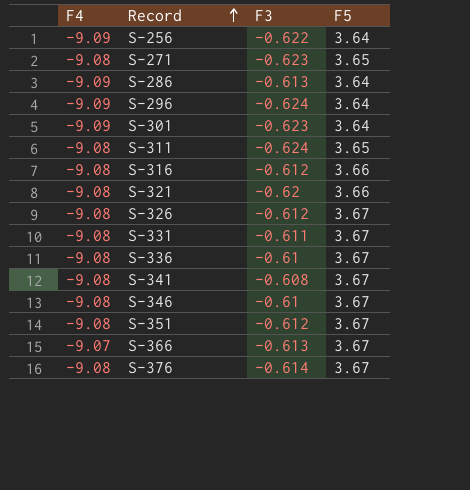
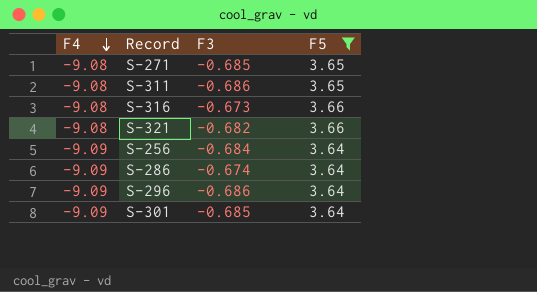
filter: none -> F5 != 3.67
row order: Record ascending -> F4 descending
S-271 | F3: -0.623 -> -0.685
S-311 | F3: -0.624 -> -0.686
S-316 | F3: -0.612 -> -0.673
S-321 | F3: -0.62 -> -0.682
S-256 | F3: -0.622 -> -0.684
S-286 | F3: -0.613 -> -0.674
S-296 | F3: -0.624 -> -0.686
S-301 | F3: -0.623 -> -0.685

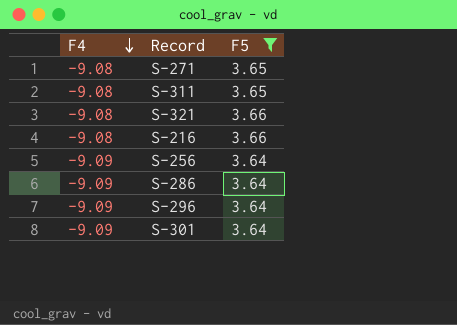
column F3 | position: 3 -> none
row S-316: -9.08 | -0.673 | 3.66 -> none
row S-216: none -> -9.08 | 3.66

